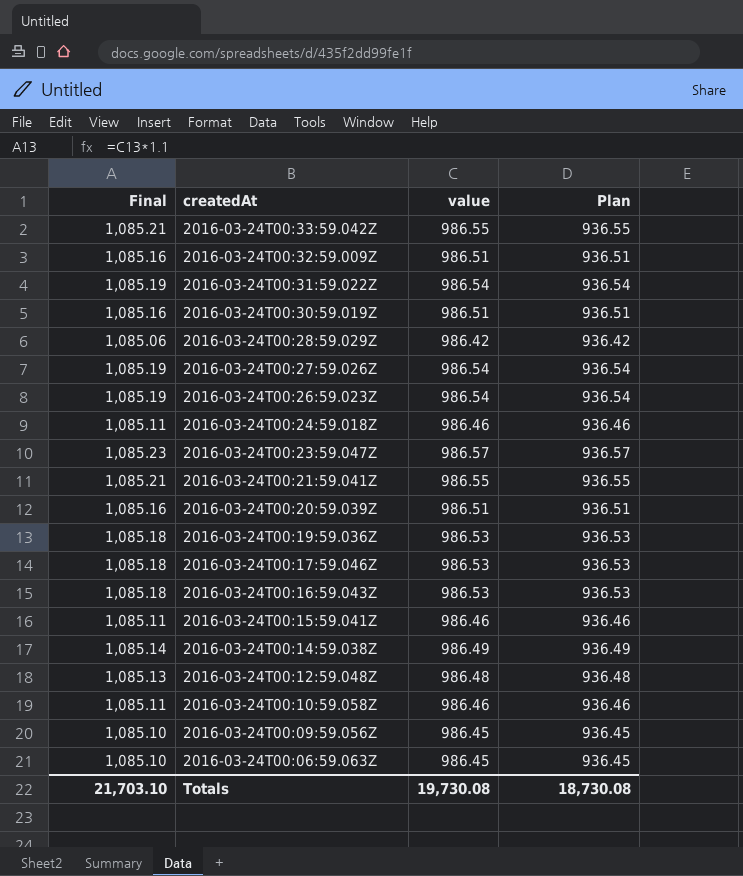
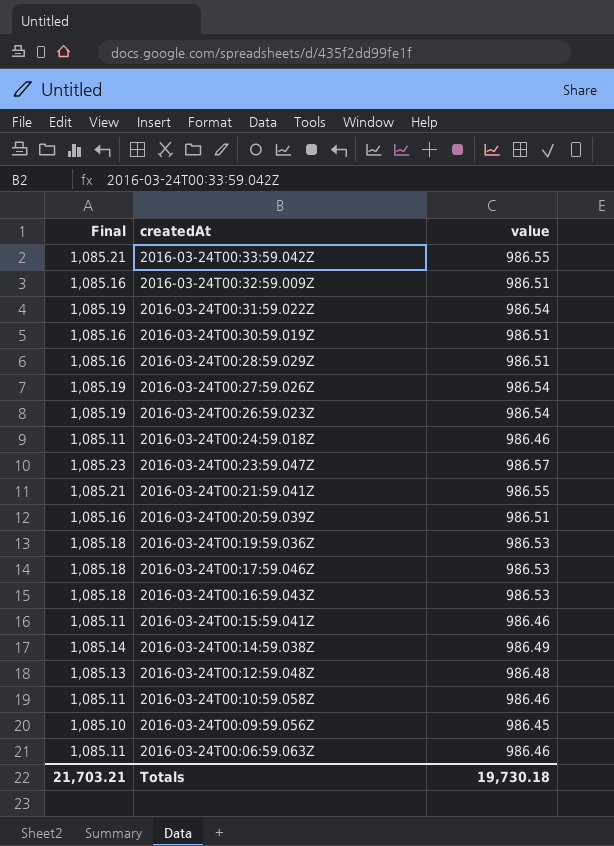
column Plan | formula: [value] - 50 -> none
2016-03-24T00:28:59.029Z | Final: 1,085.06 -> 1,085.16
2016-03-24T00:28:59.029Z | value: 986.42 -> 986.51
2016-03-24T00:06:59.063Z | Final: 1,085.10 -> 1,085.11
2016-03-24T00:06:59.063Z | value: 986.45 -> 986.46
Totals | Final: 21,703.10 -> 21,703.21
Totals | value: 19,730.08 -> 19,730.18

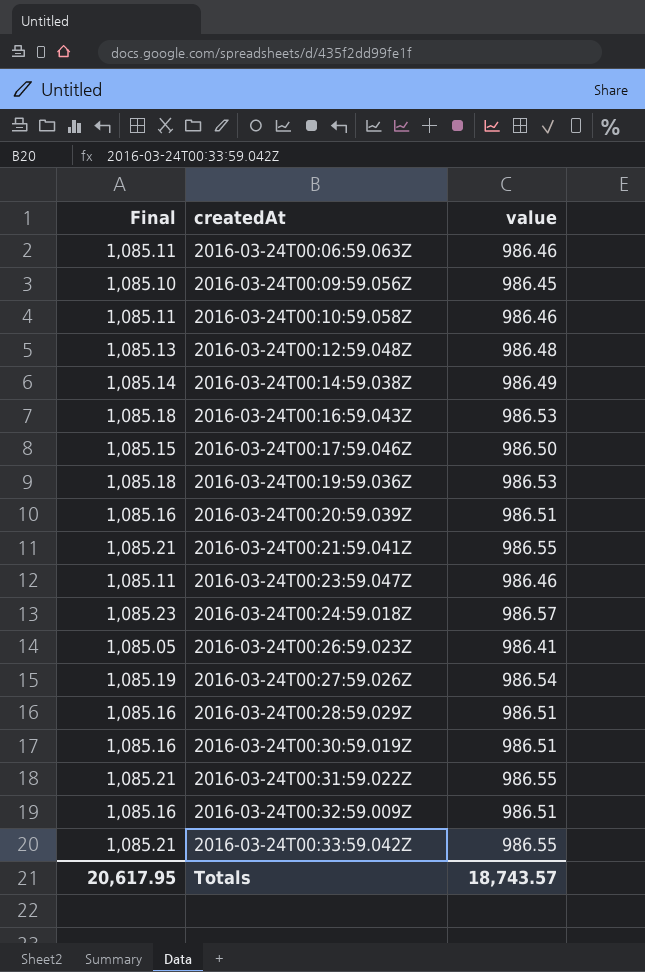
row order: createdAt descending -> createdAt ascending
row 2016-03-24T00:15:59.041Z: 1,085.11 | 986.46 -> none
2016-03-24T00:17:59.046Z | Final: 1,085.18 -> 1,085.15
2016-03-24T00:17:59.046Z | value: 986.53 -> 986.50
2016-03-24T00:23:59.047Z | Final: 1,085.23 -> 1,085.11
2016-03-24T00:23:59.047Z | value: 986.57 -> 986.46
2016-03-24T00:24:59.018Z | Final: 1,085.11 -> 1,085.23
2016-03-24T00:24:59.018Z | value: 986.46 -> 986.57
2016-03-24T00:26:59.023Z | Final: 1,085.19 -> 1,085.05
2016-03-24T00:26:59.023Z | value: 986.54 -> 986.41
2016-03-24T00:31:59.022Z | Final: 1,085.19 -> 1,085.21
2016-03-24T00:31:59.022Z | value: 986.54 -> 986.55
Totals | Final: 21,703.21 -> 20,617.95
Totals | value: 19,730.18 -> 18,743.57

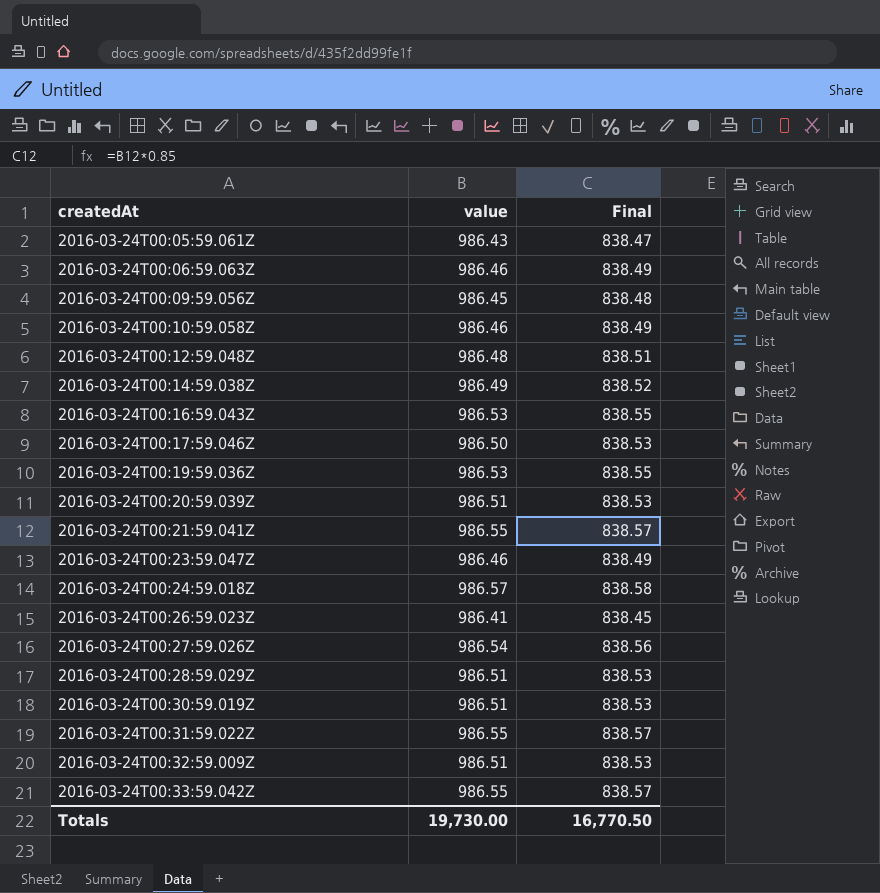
column Final | formula: [value] * 1.1 -> [value] * 0.85
column Final | position: 1 -> 3
row 2016-03-24T00:05:59.061Z: none -> 986.43 | 838.47
Totals | value: 18,743.57 -> 19,730.00
Totals | Final: 20,617.95 -> 16,770.50

